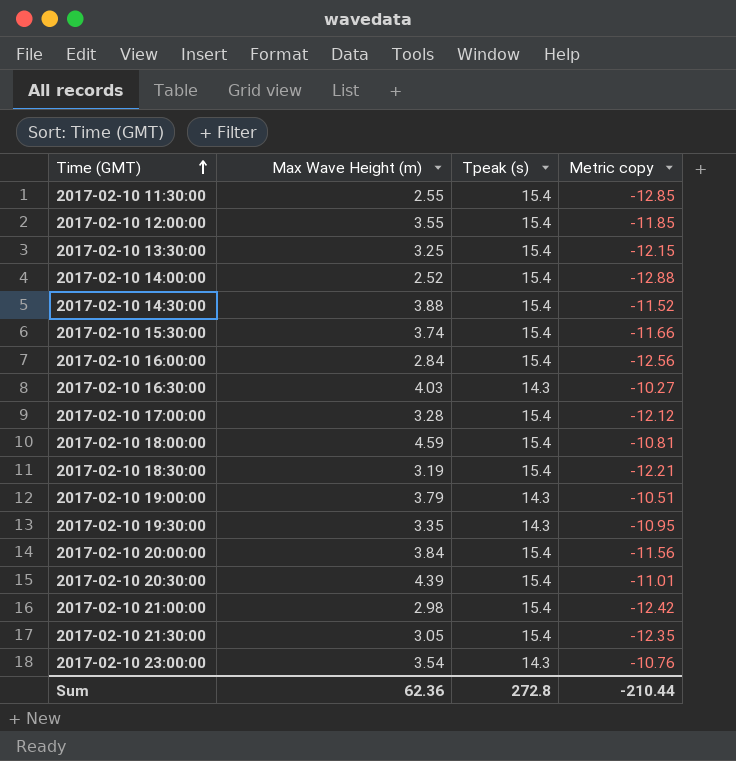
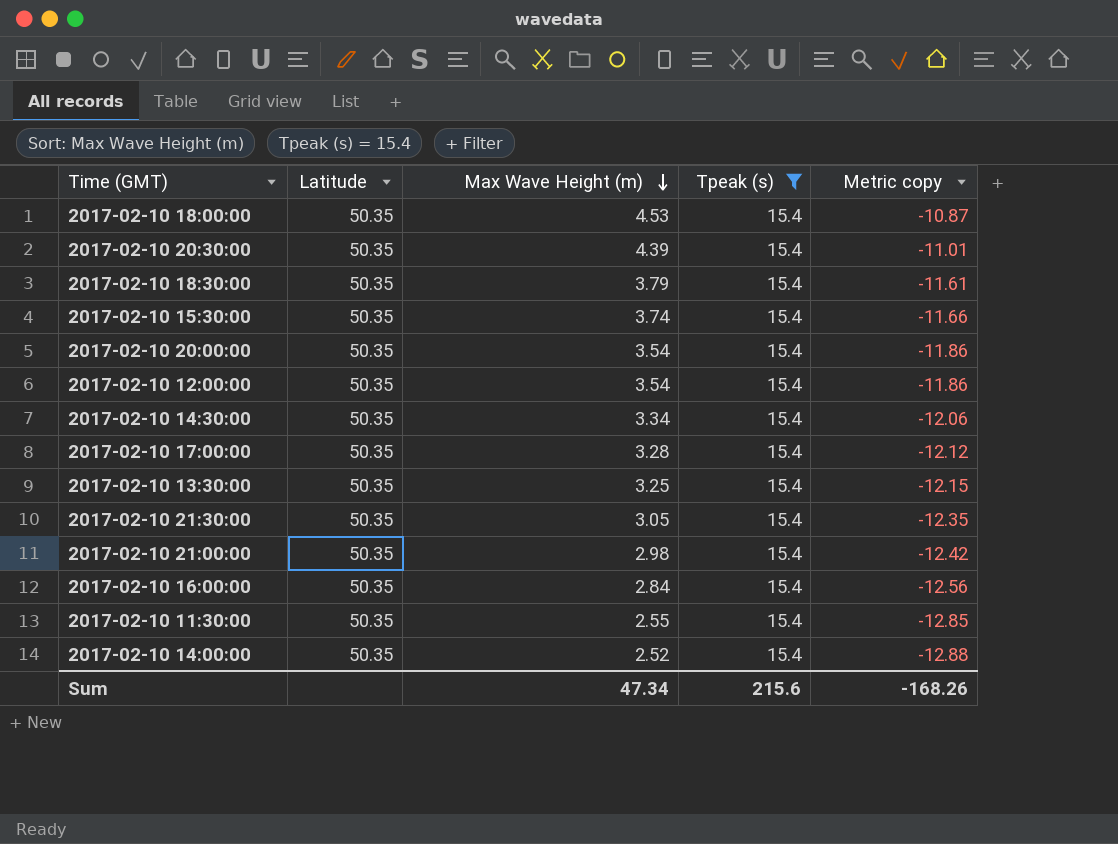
filter: none -> Tpeak (s) = 15.4
row order: Time (GMT) ascending -> Max Wave Height (m) descending
column Latitude | position: none -> 2
2017-02-10 18:00:00 | Max Wave Height (m): 4.59 -> 4.53
2017-02-10 18:00:00 | Metric copy: -10.81 -> -10.87
2017-02-10 18:30:00 | Max Wave Height (m): 3.19 -> 3.79
2017-02-10 18:30:00 | Metric copy: -12.21 -> -11.61
2017-02-10 20:00:00 | Max Wave Height (m): 3.84 -> 3.54
2017-02-10 20:00:00 | Metric copy: -11.56 -> -11.86
2017-02-10 12:00:00 | Max Wave Height (m): 3.55 -> 3.54
2017-02-10 12:00:00 | Metric copy: -11.85 -> -11.86
2017-02-10 14:30:00 | Max Wave Height (m): 3.88 -> 3.34
2017-02-10 14:30:00 | Metric copy: -11.52 -> -12.06
Sum | Max Wave Height (m): 62.36 -> 47.34
Sum | Tpeak (s): 272.8 -> 215.6
Sum | Metric copy: -210.44 -> -168.26

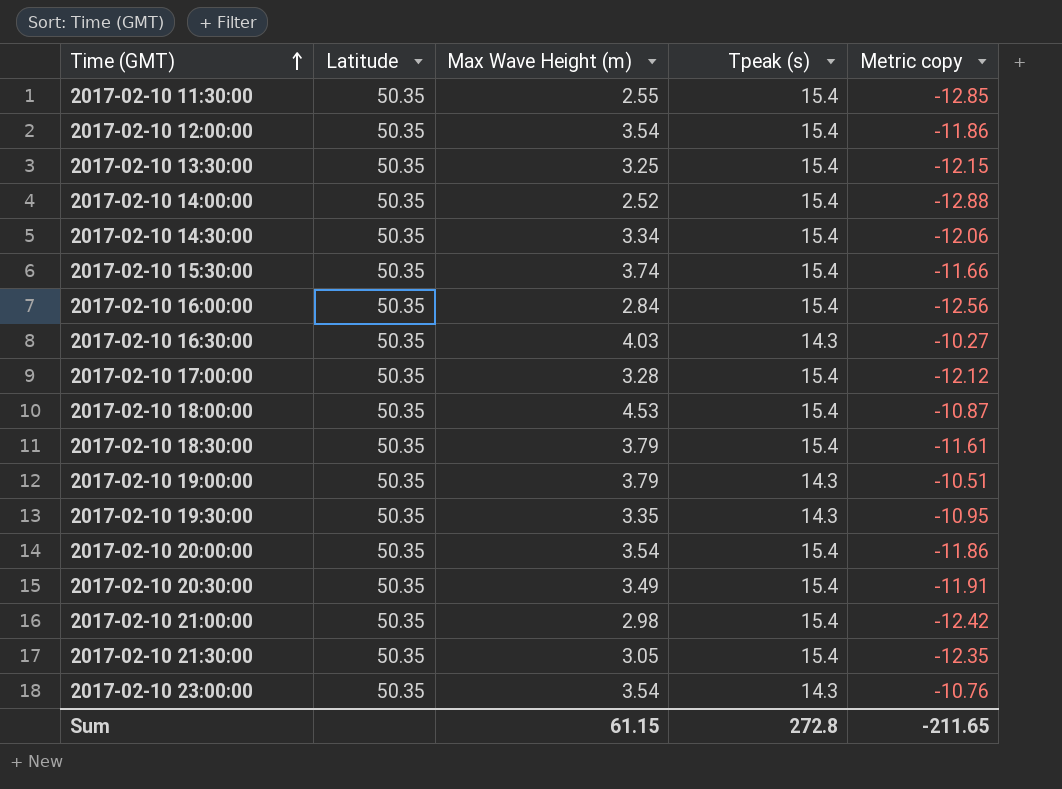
filter: Tpeak (s) = 15.4 -> none
row order: Max Wave Height (m) descending -> Time (GMT) ascending
2017-02-10 20:30:00 | Max Wave Height (m): 4.39 -> 3.49
2017-02-10 20:30:00 | Metric copy: -11.01 -> -11.91
Sum | Max Wave Height (m): 47.34 -> 61.15
Sum | Tpeak (s): 215.6 -> 272.8
Sum | Metric copy: -168.26 -> -211.65

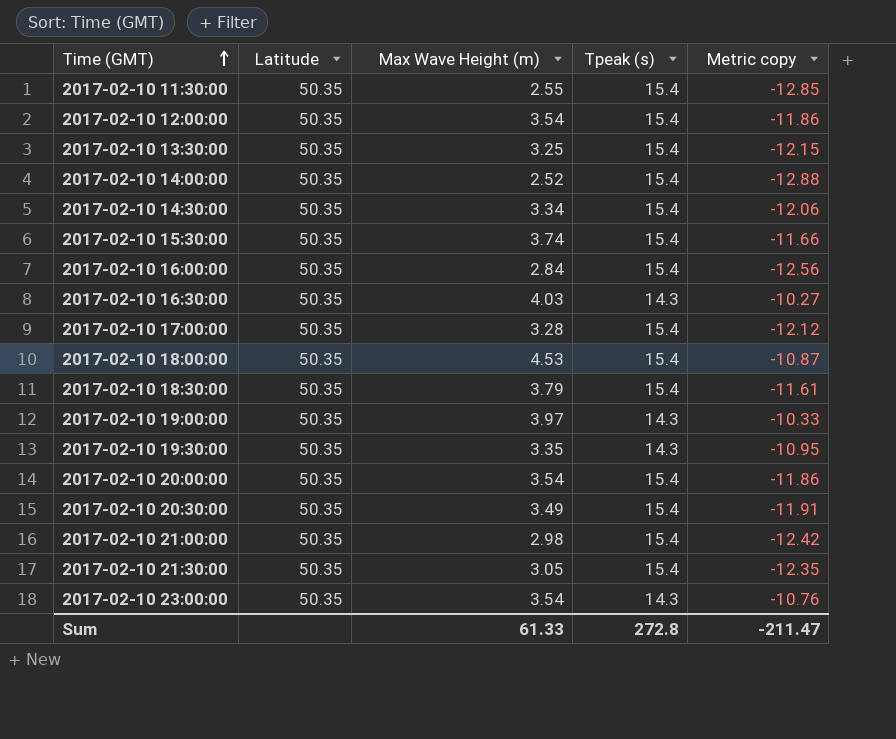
2017-02-10 19:00:00 | Max Wave Height (m): 3.79 -> 3.97
2017-02-10 19:00:00 | Metric copy: -10.51 -> -10.33
Sum | Max Wave Height (m): 61.15 -> 61.33
Sum | Metric copy: -211.65 -> -211.47

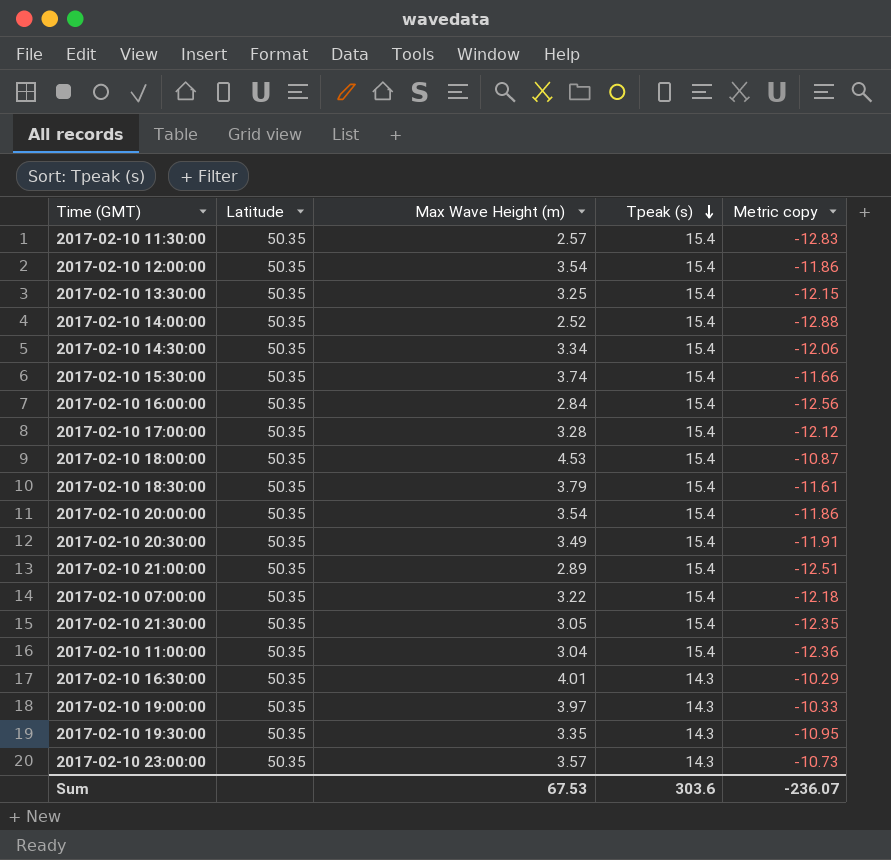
row order: Time (GMT) ascending -> Tpeak (s) descending
2017-02-10 11:30:00 | Max Wave Height (m): 2.55 -> 2.57
2017-02-10 11:30:00 | Metric copy: -12.85 -> -12.83
2017-02-10 21:00:00 | Max Wave Height (m): 2.98 -> 2.89
2017-02-10 21:00:00 | Metric copy: -12.42 -> -12.51
row 2017-02-10 07:00:00: none -> 50.35 | 3.22 | 15.4 | -12.18
row 2017-02-10 11:00:00: none -> 50.35 | 3.04 | 15.4 | -12.36
2017-02-10 16:30:00 | Max Wave Height (m): 4.03 -> 4.01
2017-02-10 16:30:00 | Metric copy: -10.27 -> -10.29
2017-02-10 23:00:00 | Max Wave Height (m): 3.54 -> 3.57
2017-02-10 23:00:00 | Metric copy: -10.76 -> -10.73
Sum | Max Wave Height (m): 61.33 -> 67.53
Sum | Tpeak (s): 272.8 -> 303.6
Sum | Metric copy: -211.47 -> -236.07

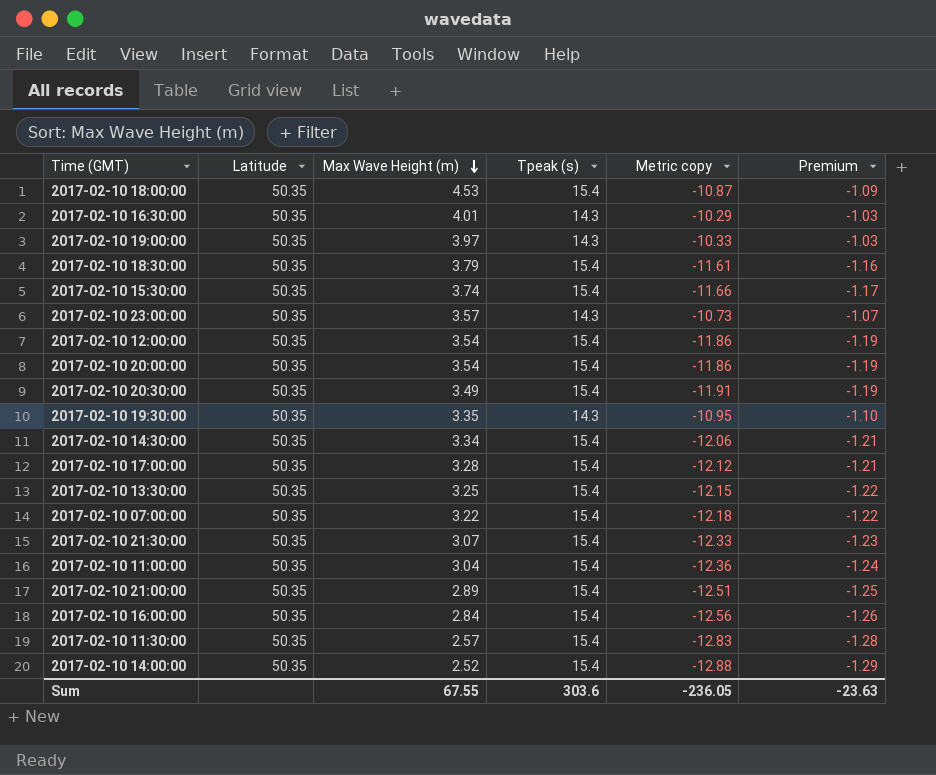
row order: Tpeak (s) descending -> Max Wave Height (m) descending
column Premium | formula: none -> [Metric copy] * 0.1
2017-02-10 21:30:00 | Max Wave Height (m): 3.05 -> 3.07
2017-02-10 21:30:00 | Metric copy: -12.35 -> -12.33
Sum | Max Wave Height (m): 67.53 -> 67.55
Sum | Metric copy: -236.07 -> -236.05

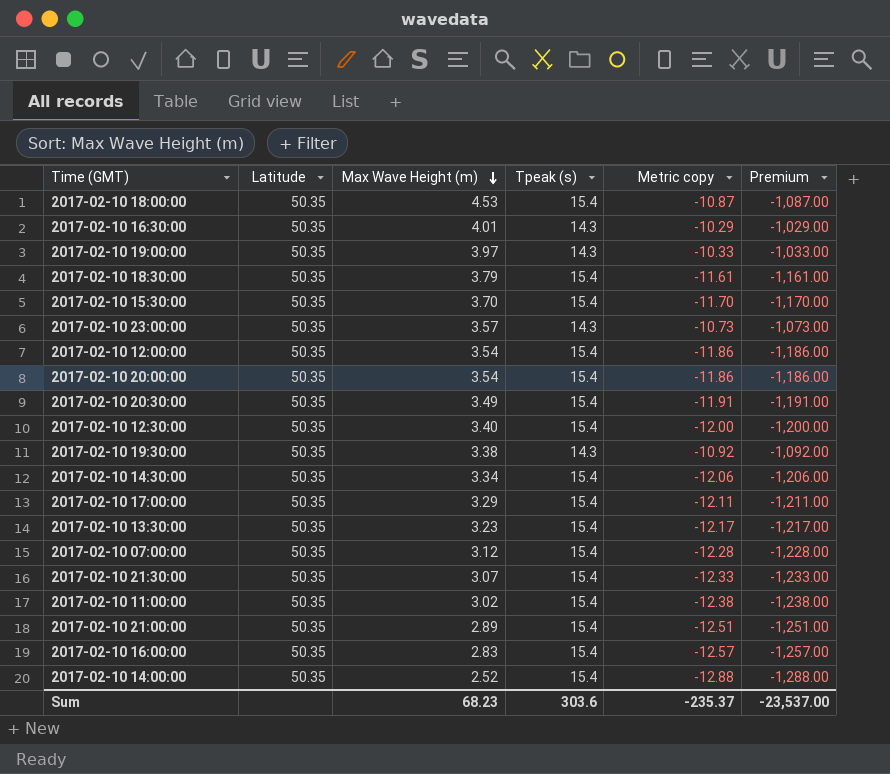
column Premium | formula: [Metric copy] * 0.1 -> [Metric copy] * 100
row 2017-02-10 11:30:00: 50.35 | 2.57 | 15.4 | -12.83 | -1.28 -> none
2017-02-10 15:30:00 | Max Wave Height (m): 3.74 -> 3.70
2017-02-10 15:30:00 | Metric copy: -11.66 -> -11.70
row 2017-02-10 12:30:00: none -> 50.35 | 3.40 | 15.4 | -12.00 | -1,200.00
2017-02-10 19:30:00 | Max Wave Height (m): 3.35 -> 3.38
2017-02-10 19:30:00 | Metric copy: -10.95 -> -10.92
2017-02-10 17:00:00 | Max Wave Height (m): 3.28 -> 3.29
2017-02-10 17:00:00 | Metric copy: -12.12 -> -12.11
2017-02-10 13:30:00 | Max Wave Height (m): 3.25 -> 3.23
2017-02-10 13:30:00 | Metric copy: -12.15 -> -12.17
2017-02-10 07:00:00 | Max Wave Height (m): 3.22 -> 3.12
2017-02-10 07:00:00 | Metric copy: -12.18 -> -12.28
2017-02-10 11:00:00 | Max Wave Height (m): 3.04 -> 3.02
2017-02-10 11:00:00 | Metric copy: -12.36 -> -12.38
2017-02-10 16:00:00 | Max Wave Height (m): 2.84 -> 2.83
2017-02-10 16:00:00 | Metric copy: -12.56 -> -12.57
Sum | Max Wave Height (m): 67.55 -> 68.23
Sum | Metric copy: -236.05 -> -235.37
Sum | Premium: -23.63 -> -23,537.00

